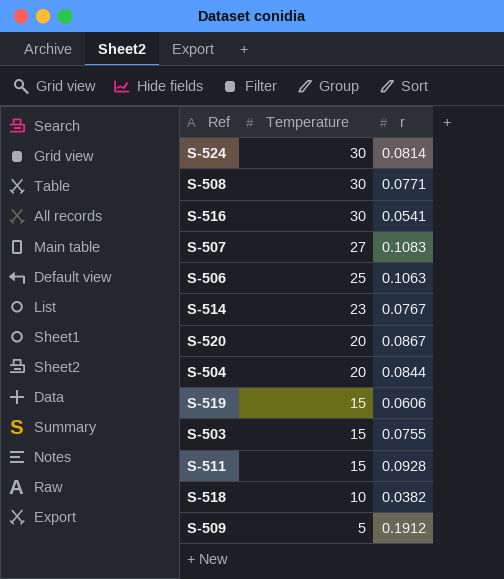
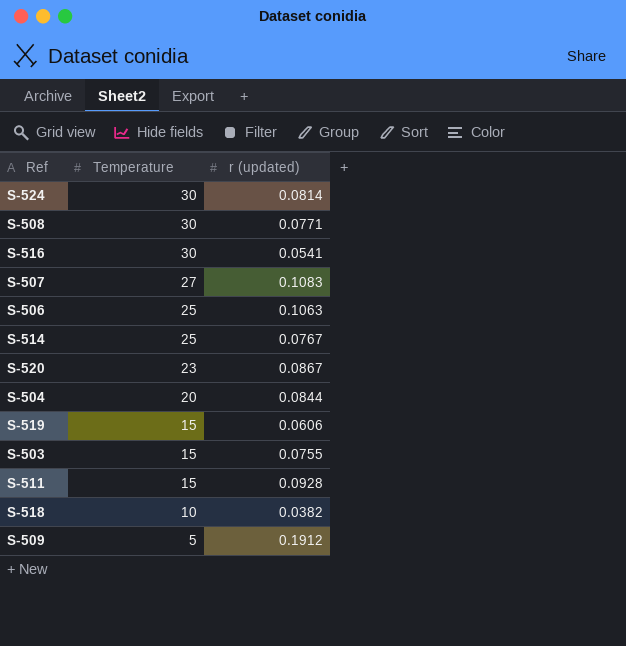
column name: r -> r (updated)
S-514 | Temperature: 23 -> 25
S-520 | Temperature: 20 -> 23

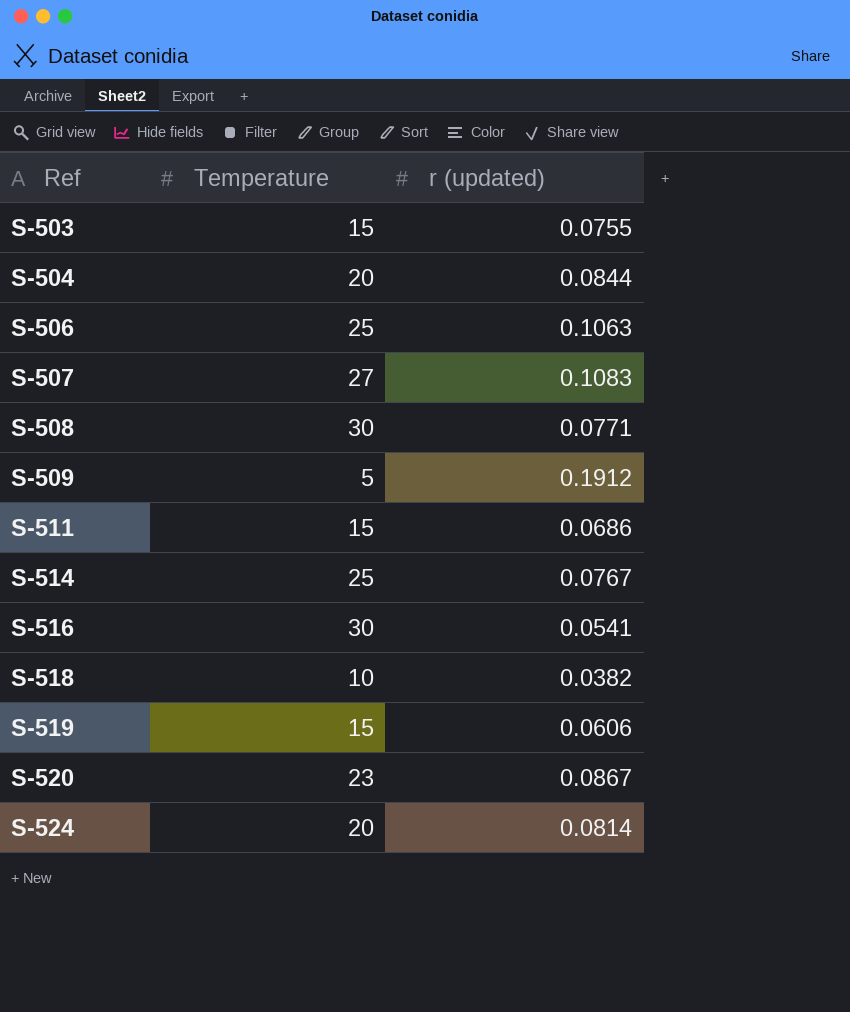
row order: Temperature descending -> Ref ascending
S-511 | r (updated): 0.0928 -> 0.0686
S-524 | Temperature: 30 -> 20

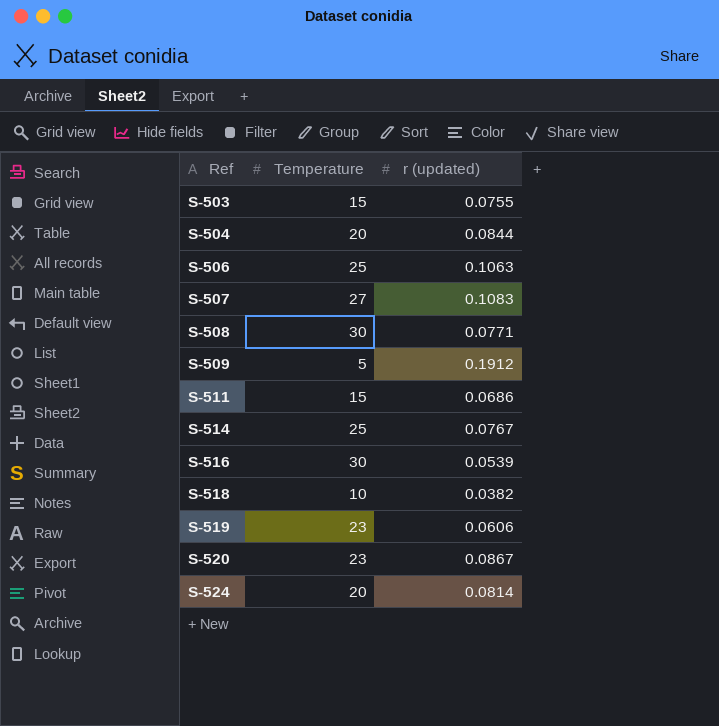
S-516 | r (updated): 0.0541 -> 0.0539
S-519 | Temperature: 15 -> 23

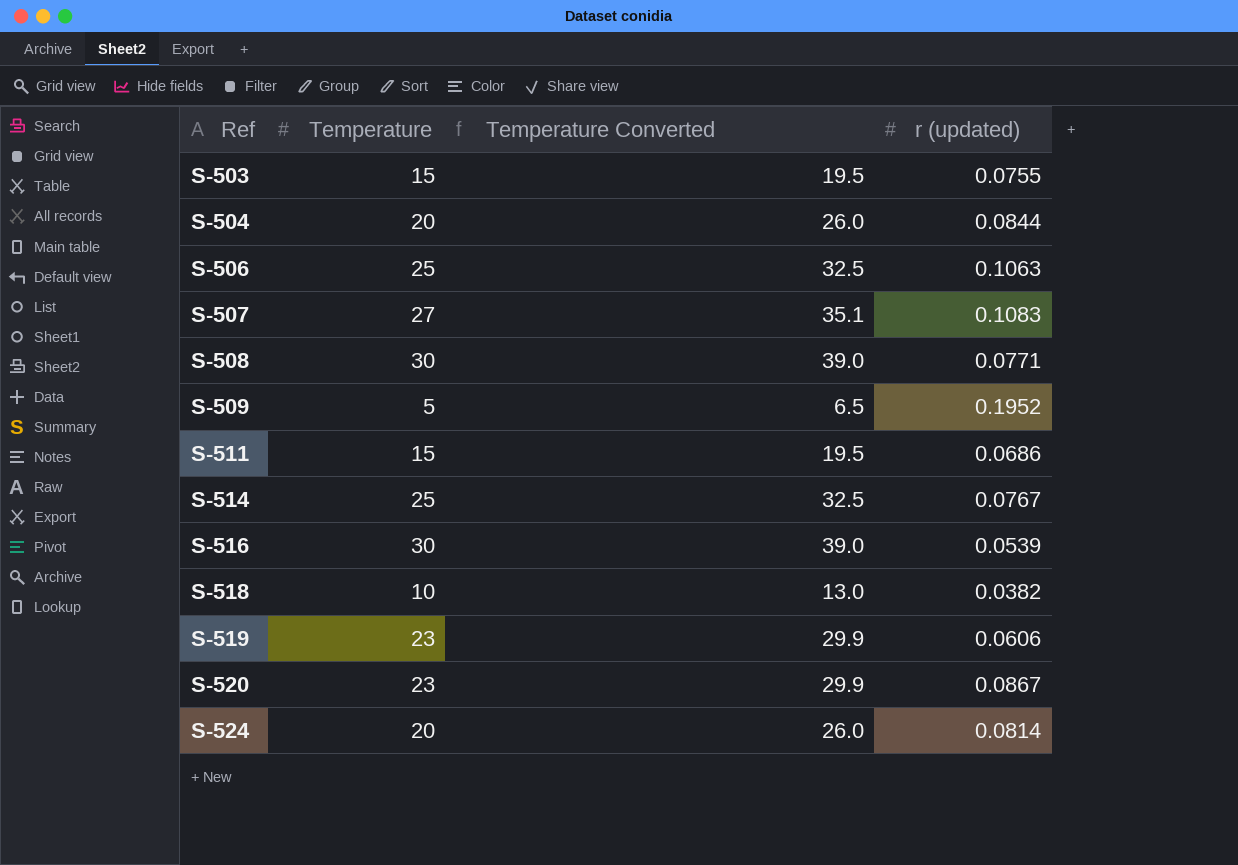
column Temperature Converted | formula: none -> [Temperature] * 1.3
S-509 | r (updated): 0.1912 -> 0.1952

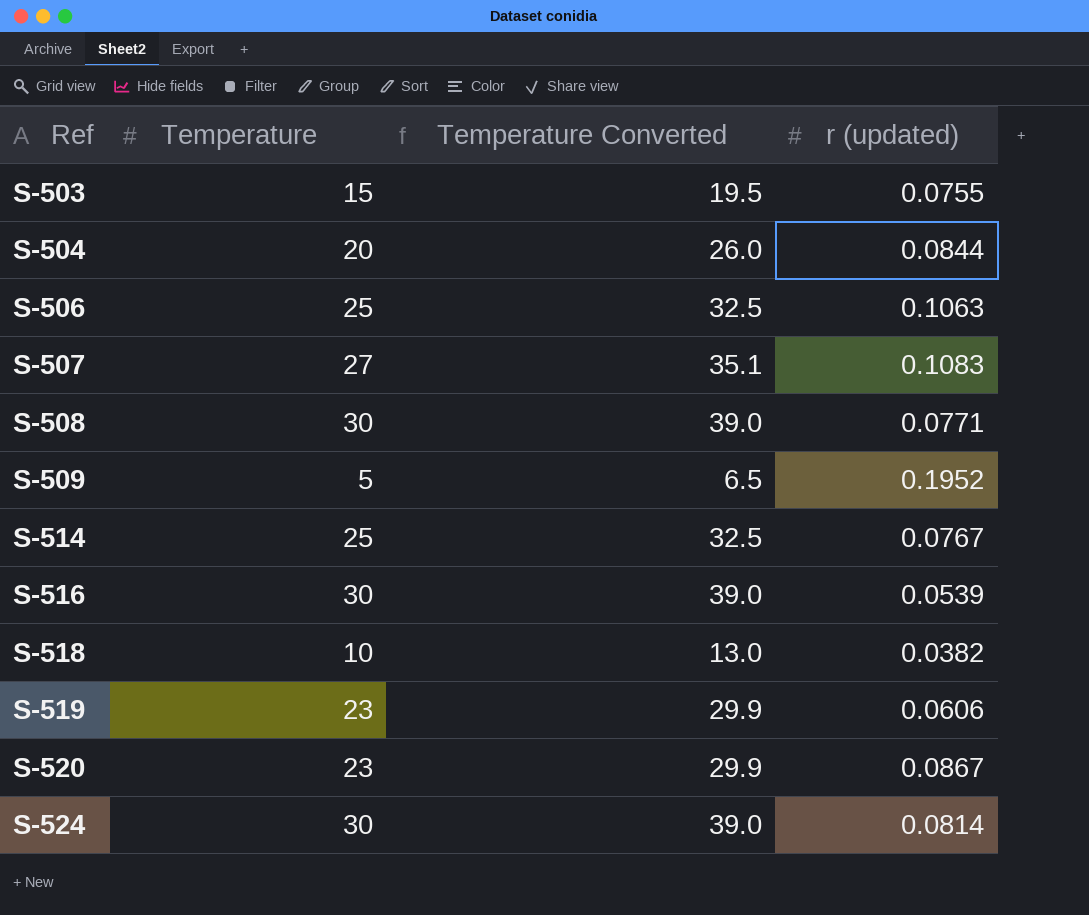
row S-511: 15 | 19.5 | 0.0686 -> none
S-524 | Temperature: 20 -> 30
S-524 | Temperature Converted: 26.0 -> 39.0

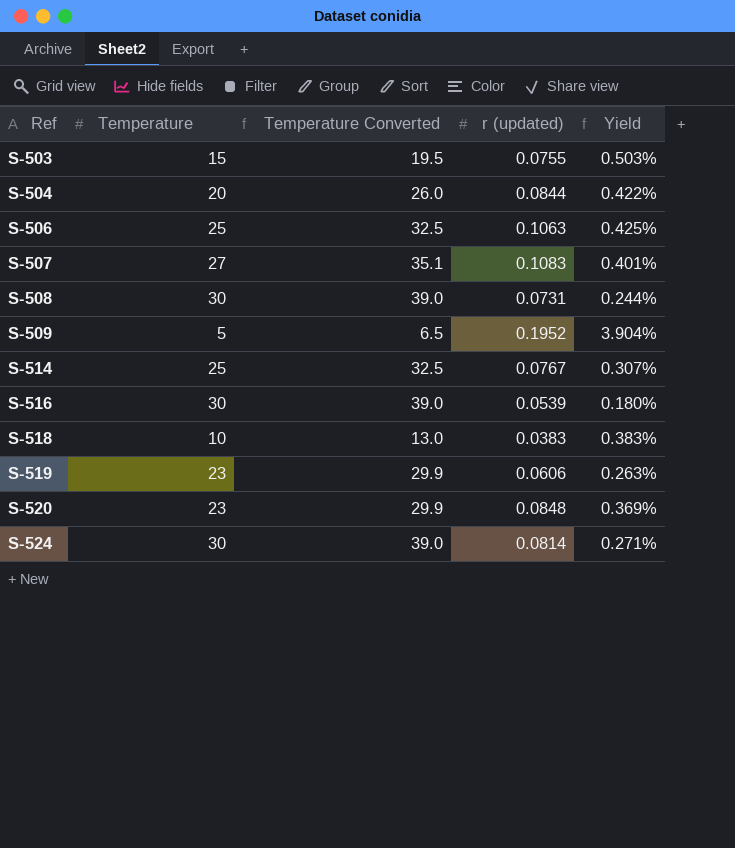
column Yield | formula: none -> [r (updated)] / [Temperature]
S-508 | r (updated): 0.0771 -> 0.0731
S-518 | r (updated): 0.0382 -> 0.0383
S-520 | r (updated): 0.0867 -> 0.0848

